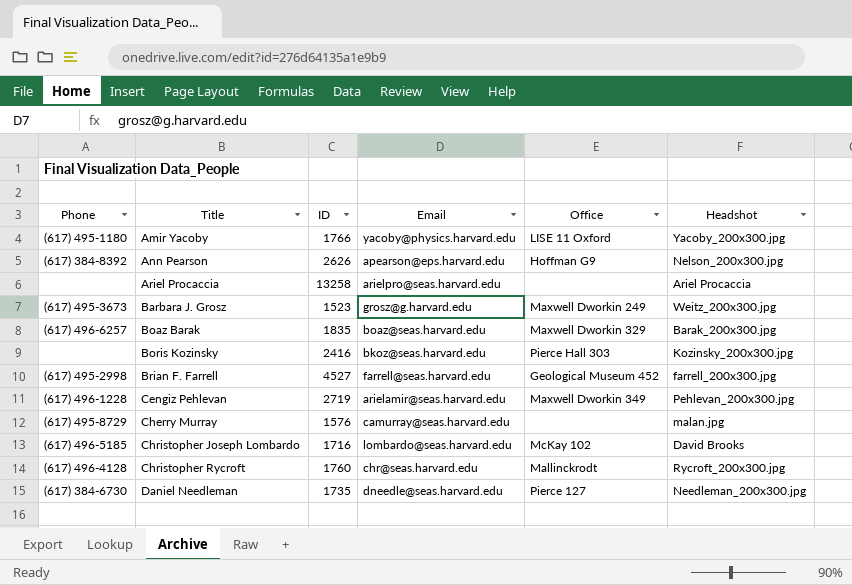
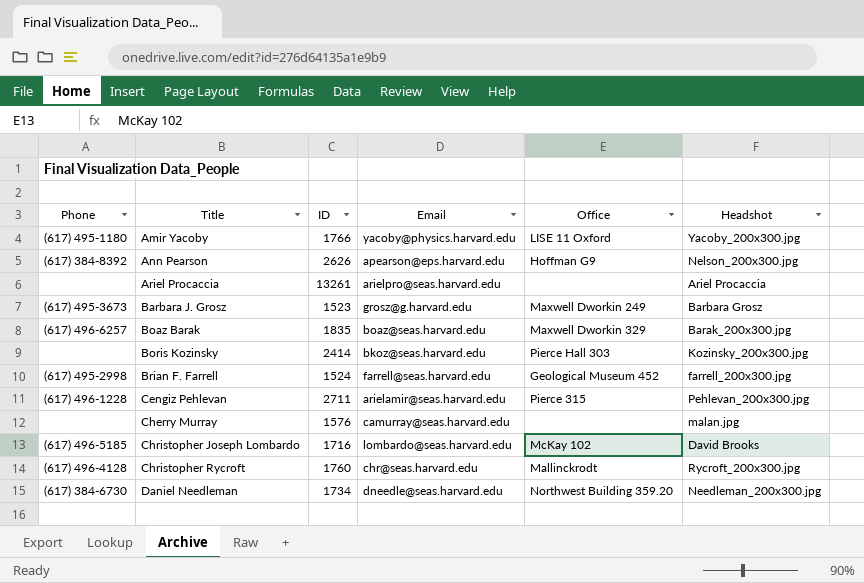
Ariel Procaccia | ID: 13258 -> 13261
Barbara J. Grosz | Headshot: Weitz_200x300.jpg -> Barbara Grosz
Boris Kozinsky | ID: 2416 -> 2414
Brian F. Farrell | ID: 4527 -> 1524
Cengiz Pehlevan | ID: 2719 -> 2711
Cengiz Pehlevan | Office: Maxwell Dworkin 349 -> Pierce 315
Cherry Murray | Phone: (617) 495-8729 -> none
Daniel Needleman | ID: 1735 -> 1734
Daniel Needleman | Office: Pierce 127 -> Northwest Building 359.20

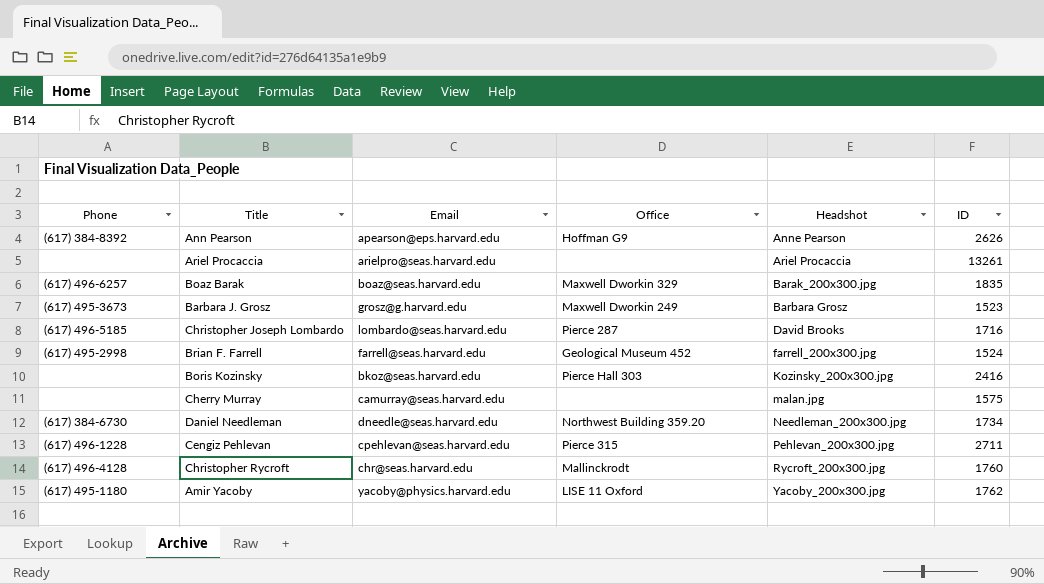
row order: Title ascending -> Headshot ascending
column ID | position: 3 -> 6
Ann Pearson | Headshot: Nelson_200x300.jpg -> Anne Pearson
Christopher Joseph Lombardo | Office: McKay 102 -> Pierce 287
Boris Kozinsky | ID: 2414 -> 2416
Cherry Murray | ID: 1576 -> 1575
Cengiz Pehlevan | Email: arielamir@seas.harvard.edu -> cpehlevan@seas.harvard.edu
Amir Yacoby | ID: 1766 -> 1762

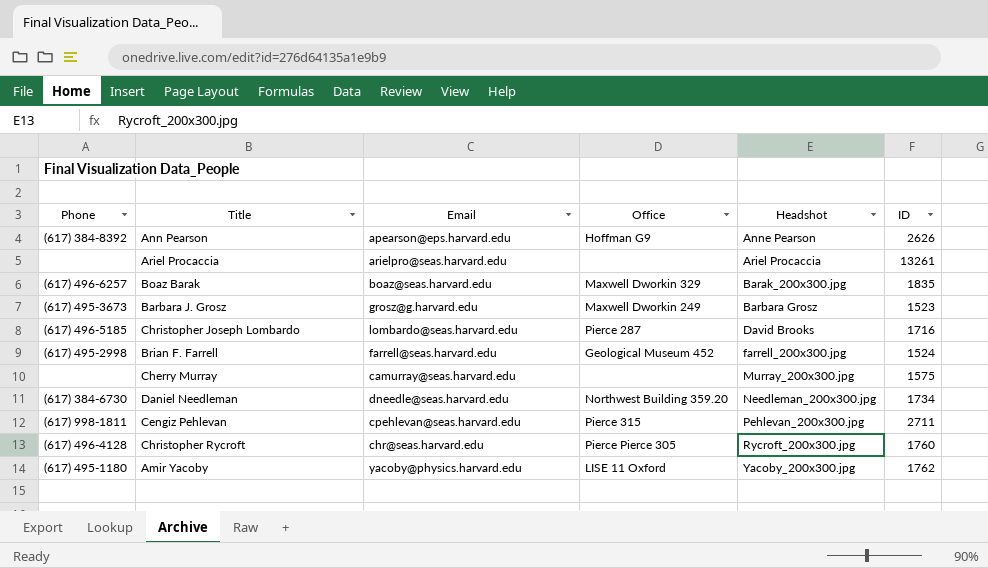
row Boris Kozinsky: none | bkoz@seas.harvard.edu | Pierce Hall 303 | Kozinsky_200x300.jpg | 2416 -> none
Cherry Murray | Headshot: malan.jpg -> Murray_200x300.jpg
Cengiz Pehlevan | Phone: (617) 496-1228 -> (617) 998-1811
Christopher Rycroft | Office: Mallinckrodt -> Pierce Pierce 305

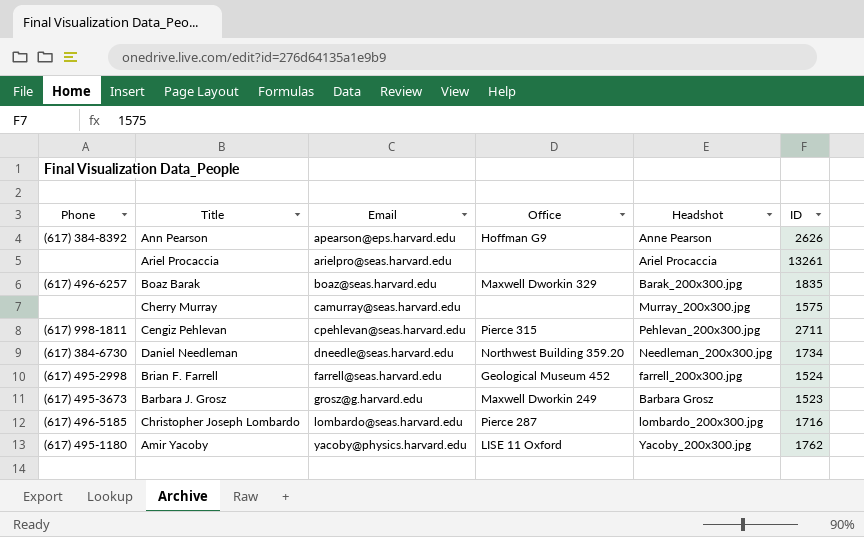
row order: Headshot ascending -> Email ascending
row Christopher Rycroft: (617) 496-4128 | chr@seas.harvard.edu | Pierce Pierce 305 | Rycroft_200x300.jpg | 1760 -> none
Christopher Joseph Lombardo | Headshot: David Brooks -> lombardo_200x300.jpg

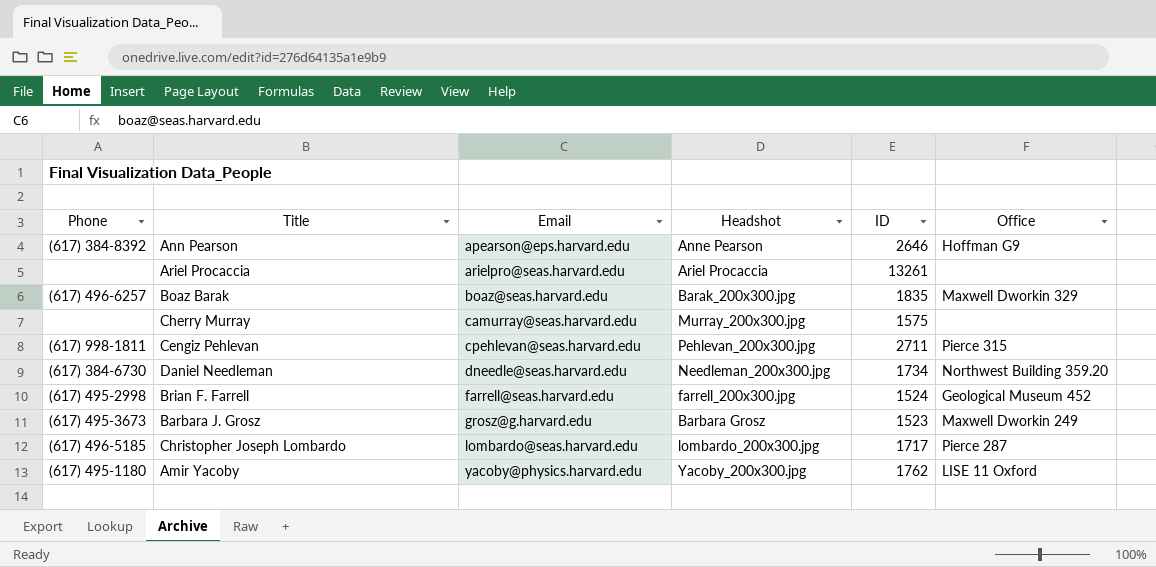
column Office | position: 4 -> 6
Ann Pearson | ID: 2626 -> 2646
Christopher Joseph Lombardo | ID: 1716 -> 1717

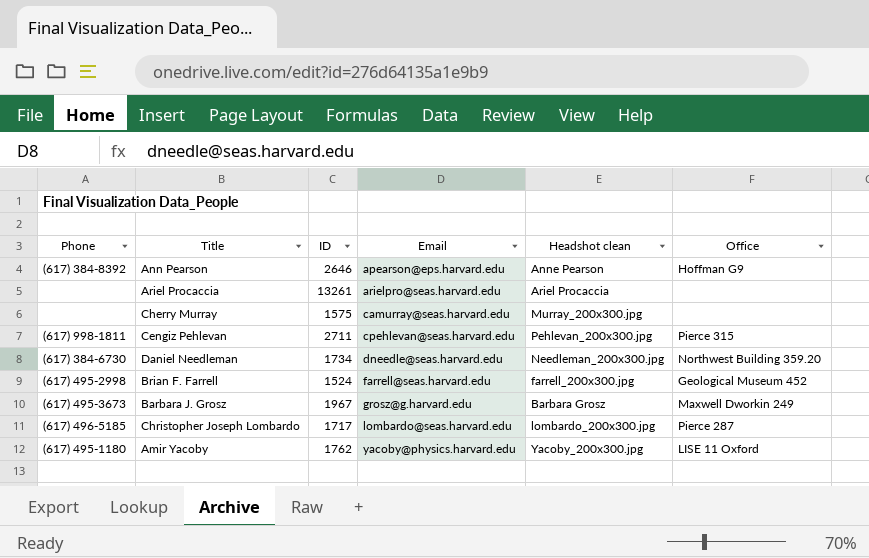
column ID | position: 5 -> 3
column name: Headshot -> Headshot clean
row Boaz Barak: (617) 496-6257 | boaz@seas.harvard.edu | Barak_200x300.jpg | 1835 | Maxwell Dworkin 329 -> none
Barbara J. Grosz | ID: 1523 -> 1967

